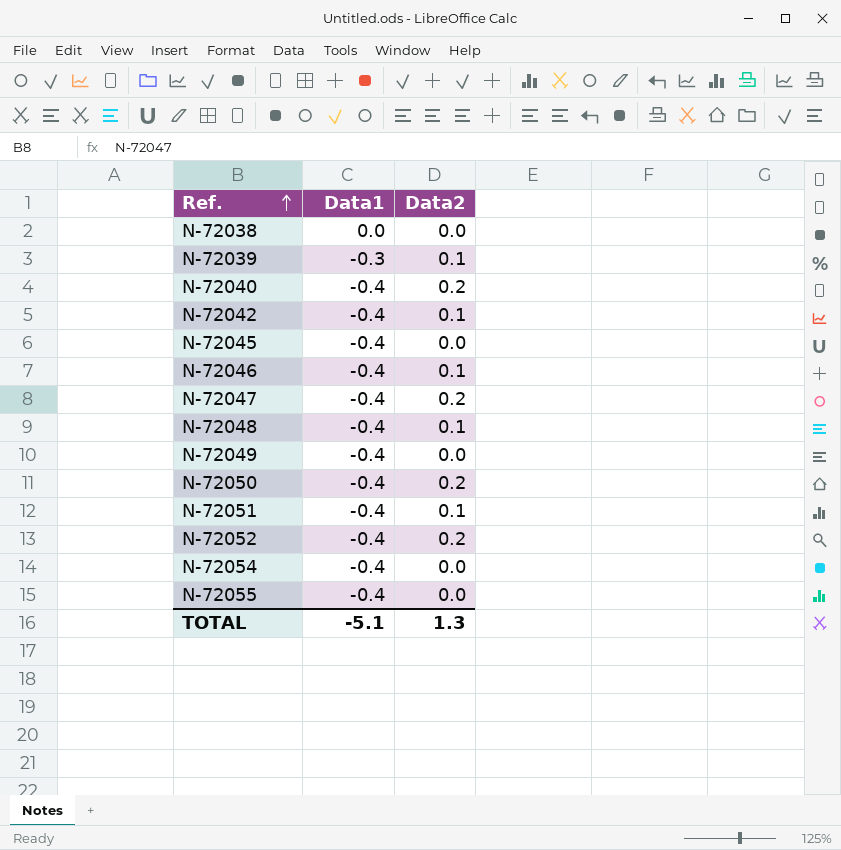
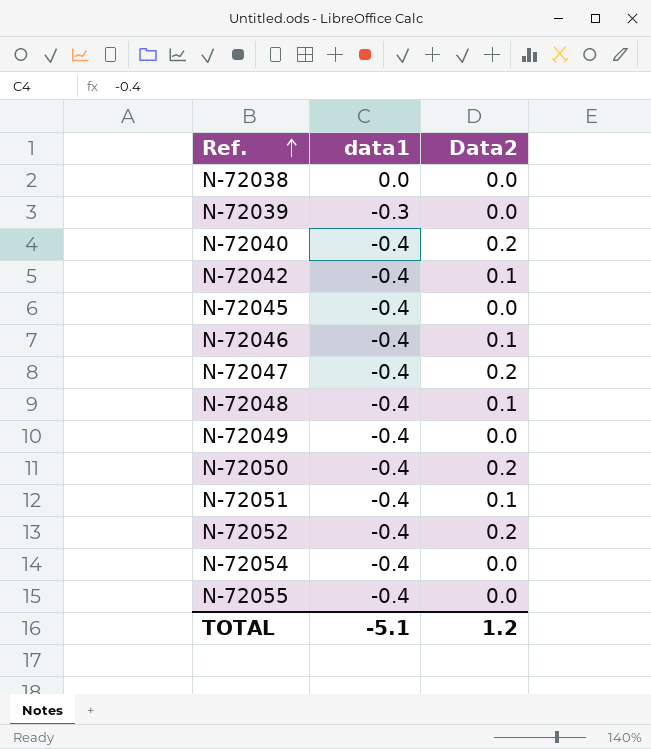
column name: Data1 -> data1
N-72039 | Data2: 0.1 -> 0.0
TOTAL | Data2: 1.3 -> 1.2

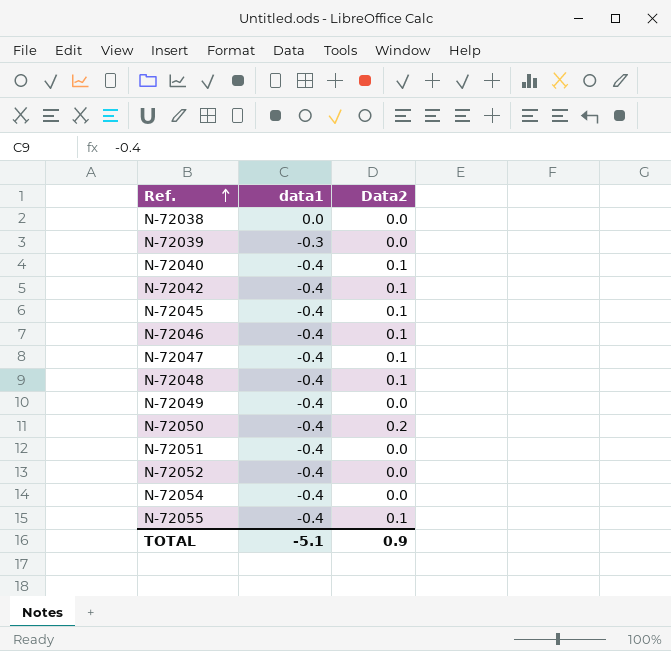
N-72040 | Data2: 0.2 -> 0.1
N-72045 | Data2: 0.0 -> 0.1
N-72047 | Data2: 0.2 -> 0.1
N-72051 | Data2: 0.1 -> 0.0
N-72052 | Data2: 0.2 -> 0.0
N-72055 | Data2: 0.0 -> 0.1
TOTAL | Data2: 1.2 -> 0.9

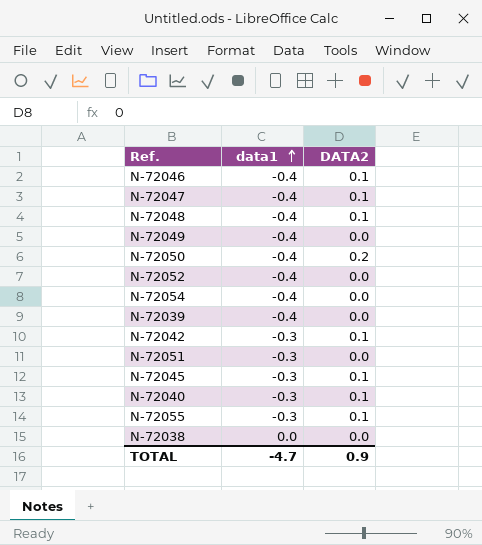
row order: Ref. ascending -> data1 ascending
column name: Data2 -> DATA2
N-72039 | data1: -0.3 -> -0.4
N-72042 | data1: -0.4 -> -0.3
N-72051 | data1: -0.4 -> -0.3
N-72045 | data1: -0.4 -> -0.3
N-72040 | data1: -0.4 -> -0.3
N-72055 | data1: -0.4 -> -0.3
TOTAL | data1: -5.1 -> -4.7

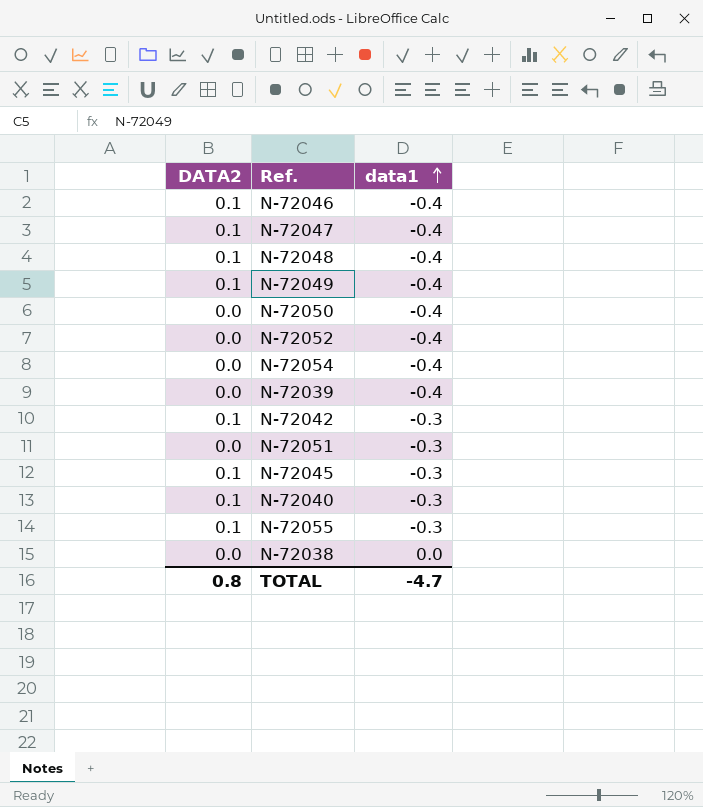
column DATA2 | position: 3 -> 1
N-72049 | DATA2: 0.0 -> 0.1
N-72050 | DATA2: 0.2 -> 0.0
TOTAL | DATA2: 0.9 -> 0.8

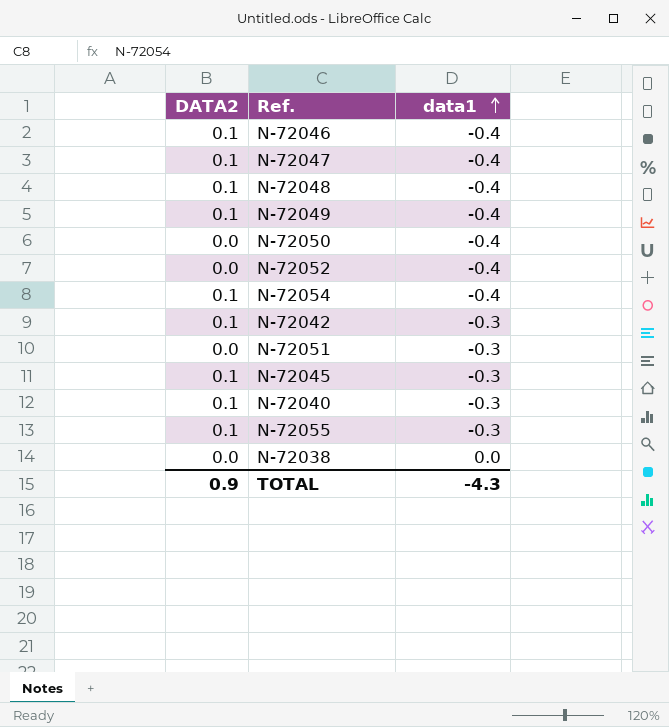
row N-72039: 0.0 | -0.4 -> none
N-72054 | DATA2: 0.0 -> 0.1
TOTAL | DATA2: 0.8 -> 0.9
TOTAL | data1: -4.7 -> -4.3

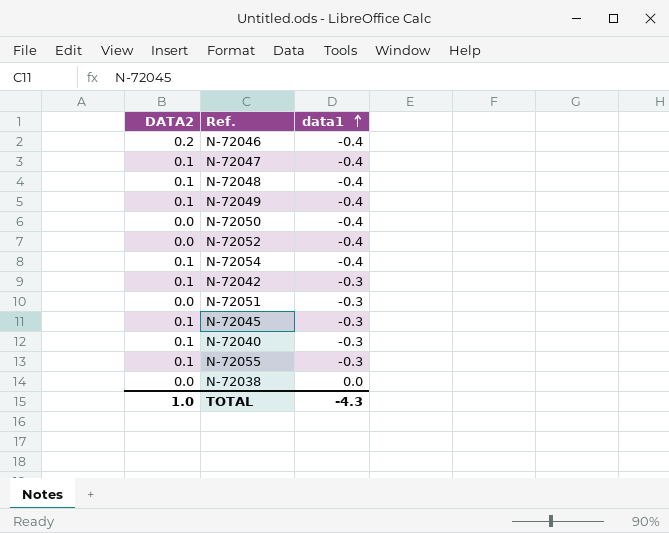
N-72046 | DATA2: 0.1 -> 0.2
TOTAL | DATA2: 0.9 -> 1.0

